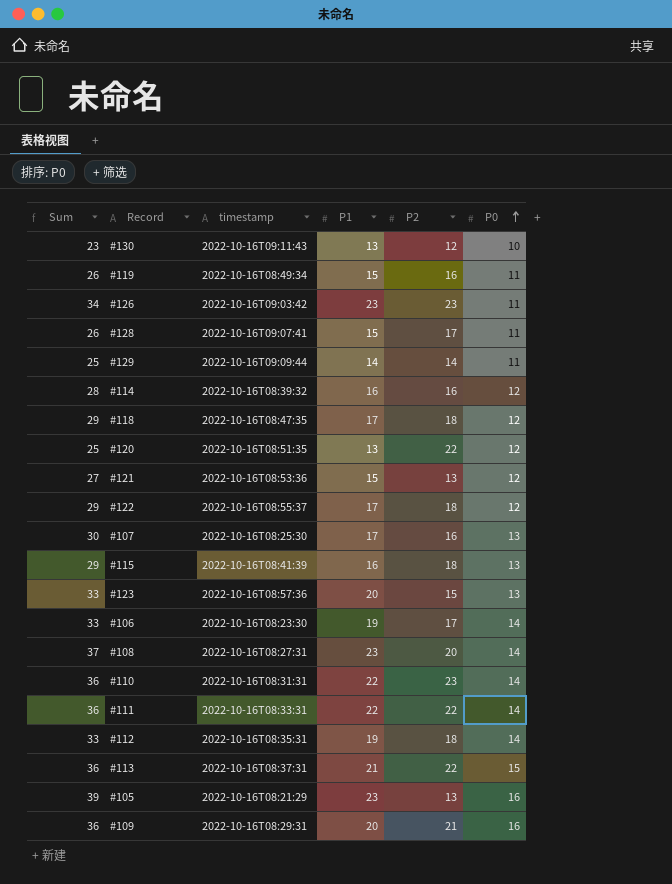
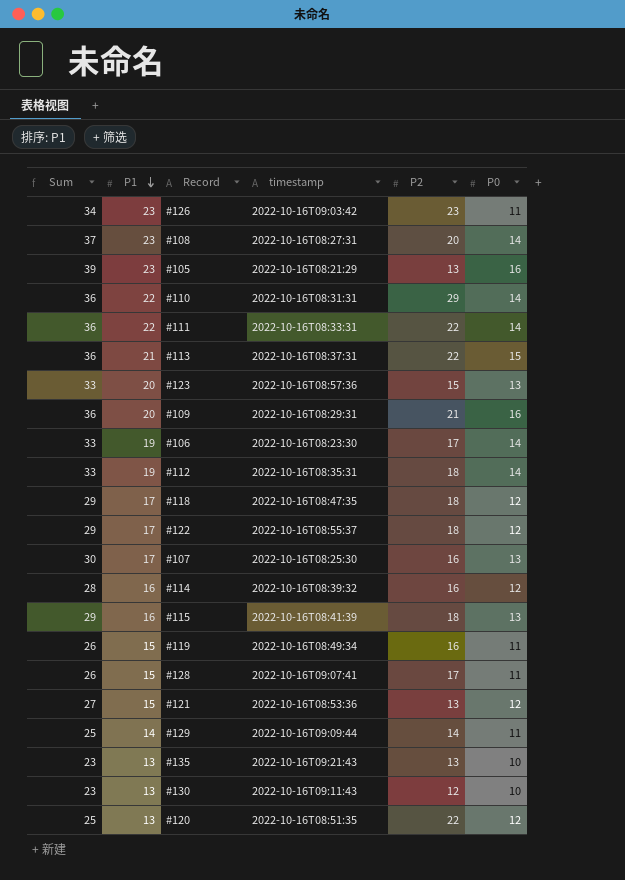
row order: P0 ascending -> P1 descending
column P1 | position: 4 -> 2
#110 | P2: 23 -> 29
row #135: none -> 23 | 13 | 2022-10-16T09:21:43 | 13 | 10

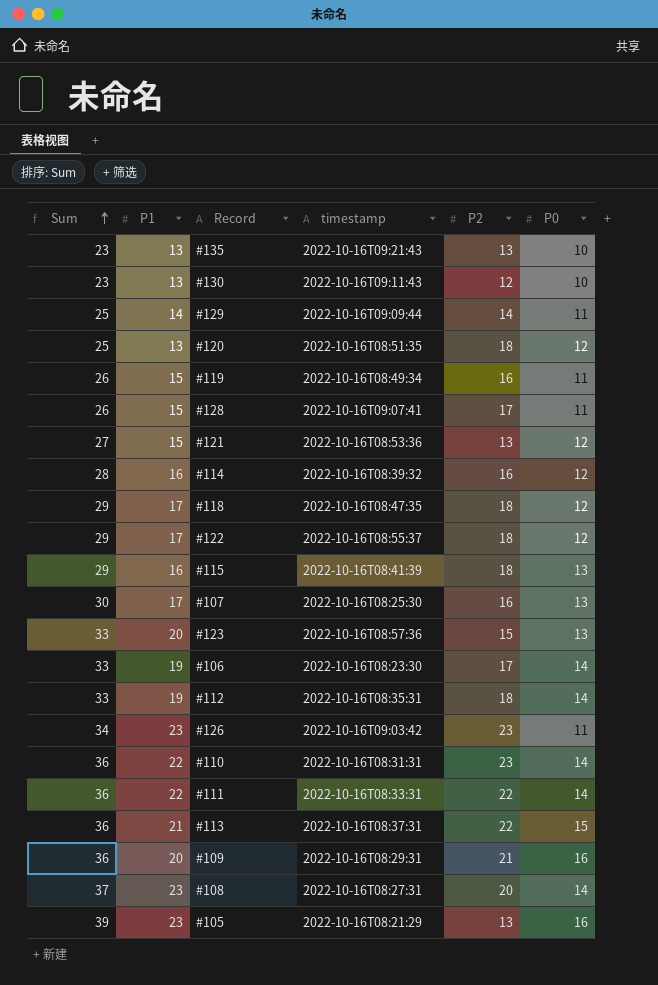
row order: P1 descending -> Sum ascending
#120 | P2: 22 -> 18
#110 | P2: 29 -> 23

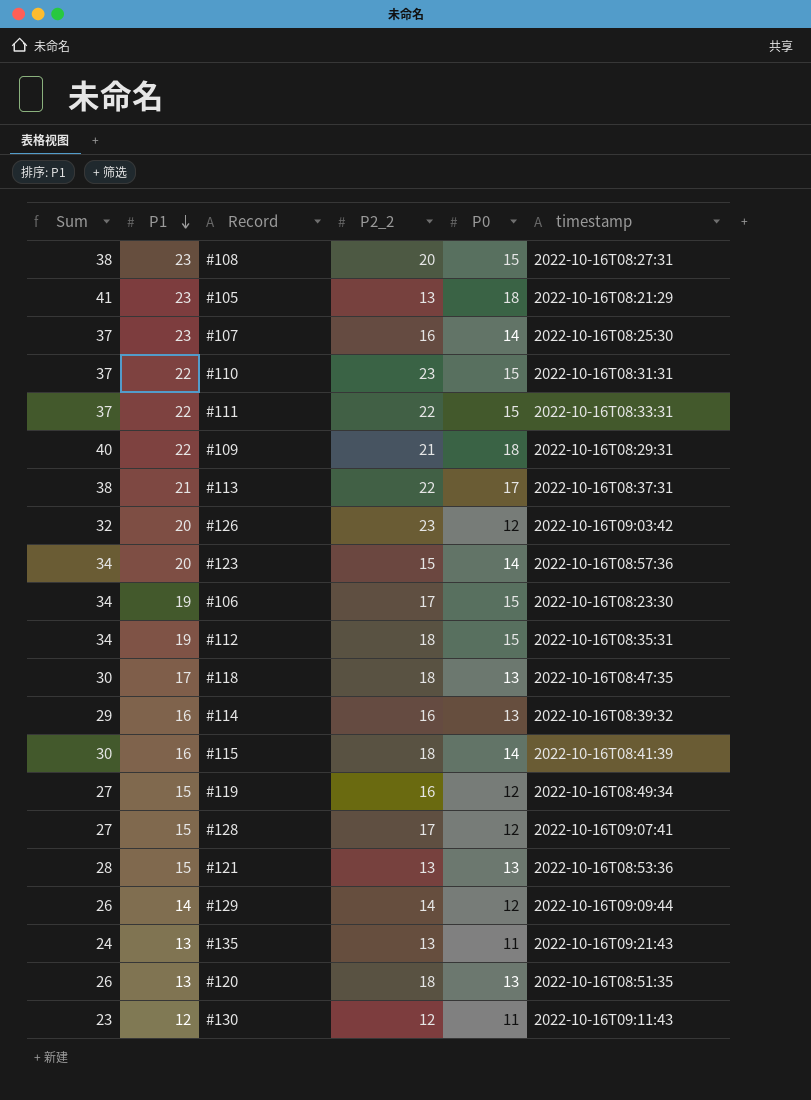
row order: Sum ascending -> P1 descending
column name: P2 -> P2_2
column timestamp | position: 4 -> 6
row #122: 29 | 17 | 2022-10-16T08:55:37 | 18 | 12 -> none
#108 | Sum: 37 -> 38
#108 | P0: 14 -> 15
#105 | Sum: 39 -> 41
#105 | P0: 16 -> 18
#107 | Sum: 30 -> 37
#107 | P1: 17 -> 23
#107 | P0: 13 -> 14
#110 | Sum: 36 -> 37
#110 | P0: 14 -> 15
#111 | Sum: 36 -> 37
#111 | P0: 14 -> 15
#109 | Sum: 36 -> 40
#109 | P1: 20 -> 22
#109 | P0: 16 -> 18
#113 | Sum: 36 -> 38
#113 | P0: 15 -> 17
#126 | Sum: 34 -> 32
#126 | P1: 23 -> 20
#126 | P0: 11 -> 12
#123 | Sum: 33 -> 34
#123 | P0: 13 -> 14
#106 | Sum: 33 -> 34
#106 | P0: 14 -> 15
#112 | Sum: 33 -> 34
#112 | P0: 14 -> 15
#118 | Sum: 29 -> 30
#118 | P0: 12 -> 13
#114 | Sum: 28 -> 29
#114 | P0: 12 -> 13
#115 | Sum: 29 -> 30
#115 | P0: 13 -> 14
#119 | Sum: 26 -> 27
#119 | P0: 11 -> 12
#128 | Sum: 26 -> 27
#128 | P0: 11 -> 12
#121 | Sum: 27 -> 28
#121 | P0: 12 -> 13
#129 | Sum: 25 -> 26
#129 | P0: 11 -> 12
#135 | Sum: 23 -> 24
#135 | P0: 10 -> 11
#120 | Sum: 25 -> 26
#120 | P0: 12 -> 13
#130 | P1: 13 -> 12
#130 | P0: 10 -> 11

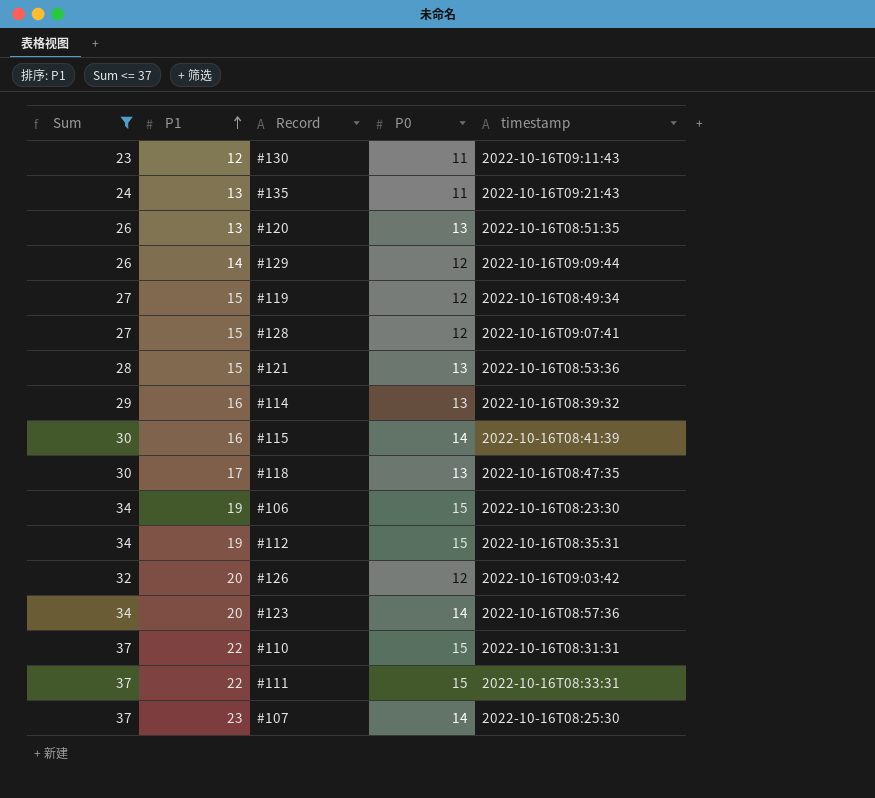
filter: none -> Sum <= 37
row order: P1 descending -> P1 ascending
column P2_2 | position: 4 -> none

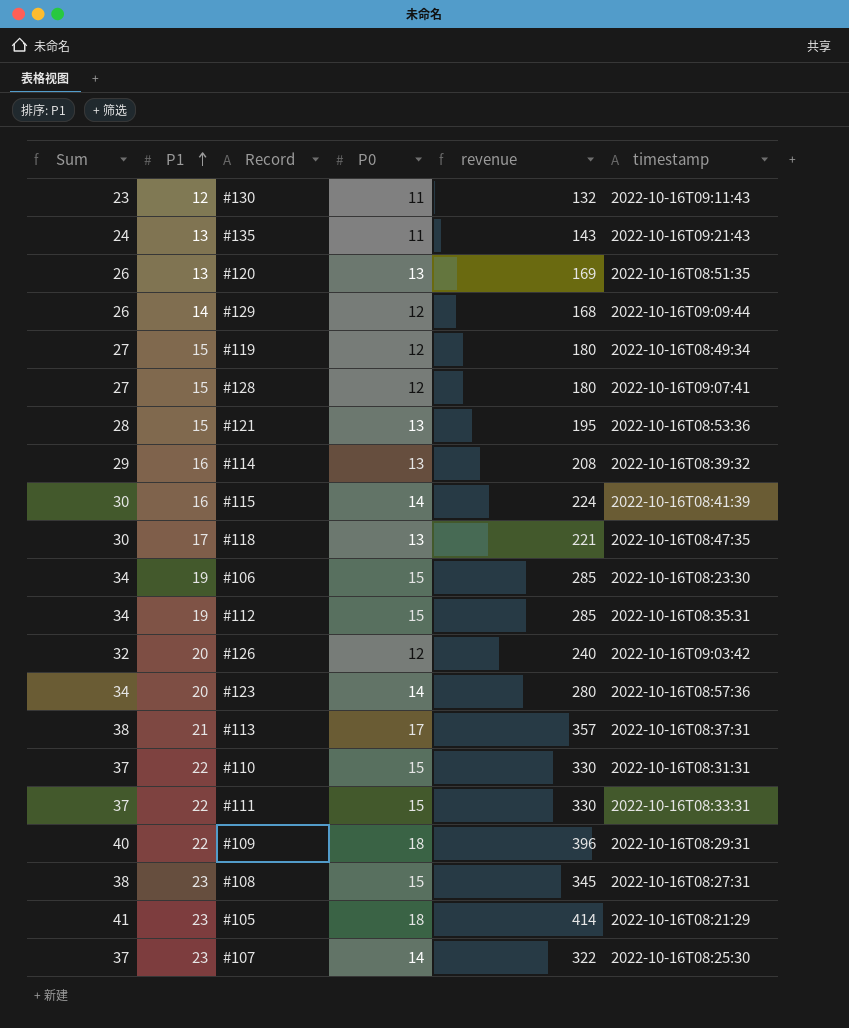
filter: Sum <= 37 -> none
column revenue | formula: none -> [P1] * [P0]

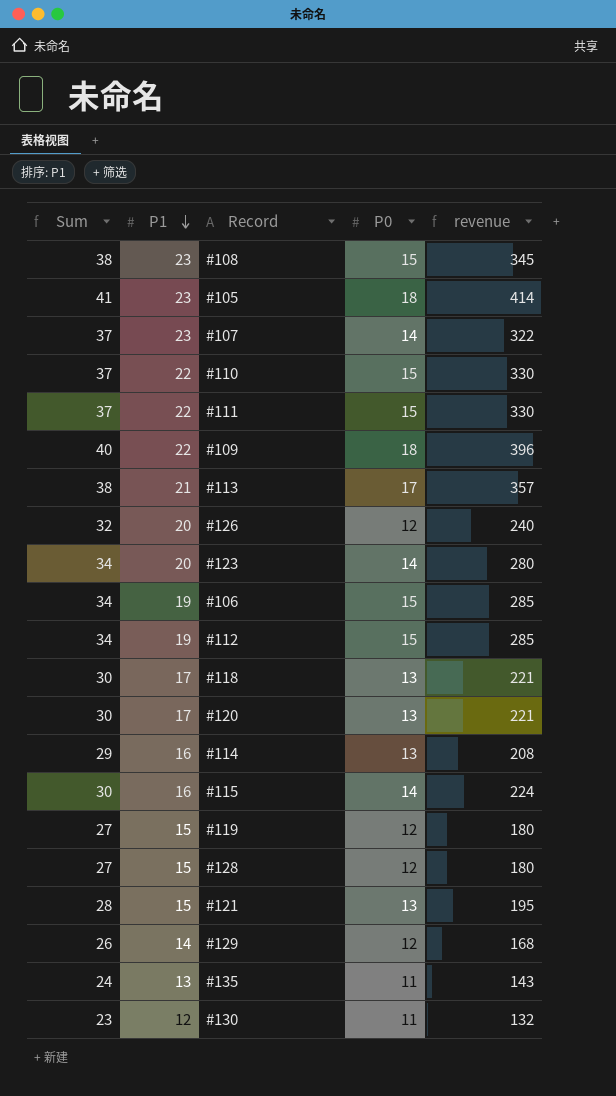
row order: P1 ascending -> P1 descending
column timestamp | position: 6 -> none
#120 | Sum: 26 -> 30
#120 | P1: 13 -> 17
#120 | revenue: 169 -> 221

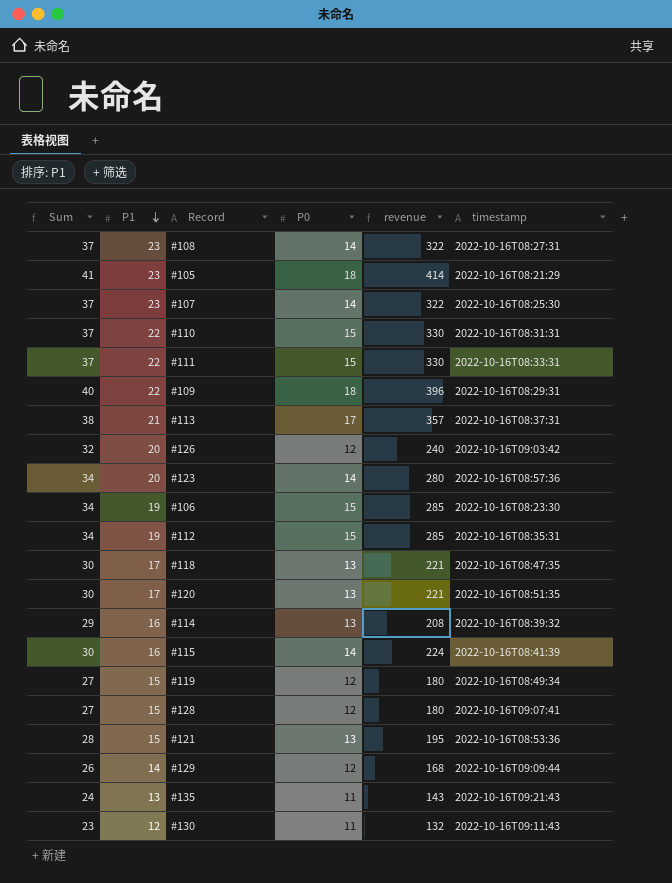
column timestamp | position: none -> 6
#108 | Sum: 38 -> 37
#108 | P0: 15 -> 14
#108 | revenue: 345 -> 322

